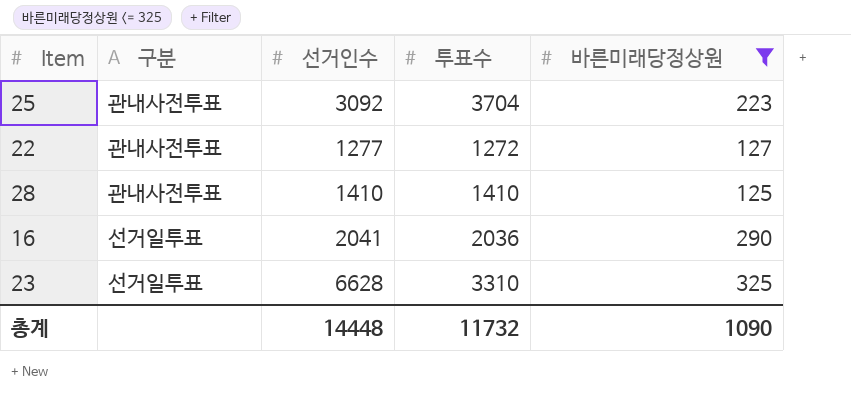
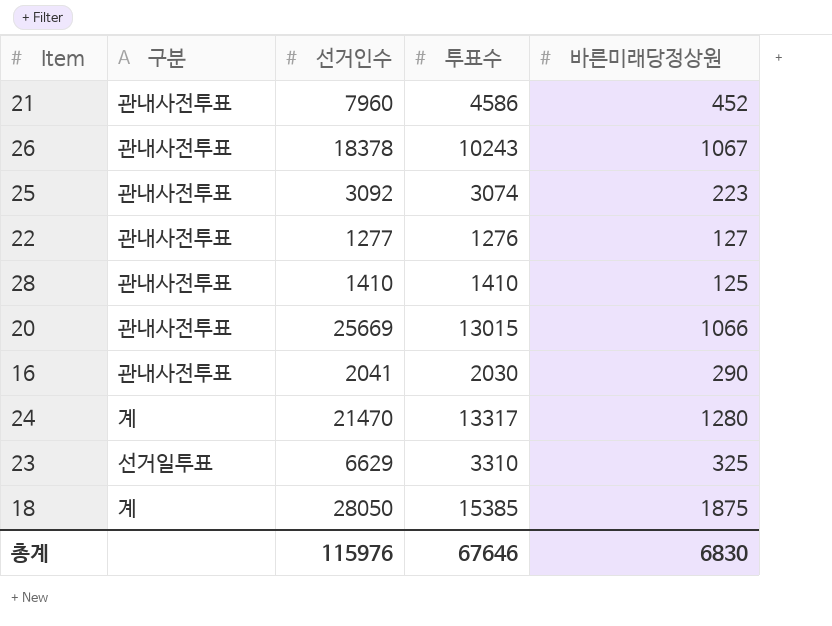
filter: 바른미래당정상원 <= 325 -> none
25 | 투표수: 3704 -> 3074
22 | 투표수: 1272 -> 1276
16 | 구분: 선거일투표 -> 관내사전투표
16 | 투표수: 2036 -> 2030
23 | 선거인수: 6628 -> 6629
총계 | 선거인수: 14448 -> 115976
총계 | 투표수: 11732 -> 67646
총계 | 바른미래당정상원: 1090 -> 6830

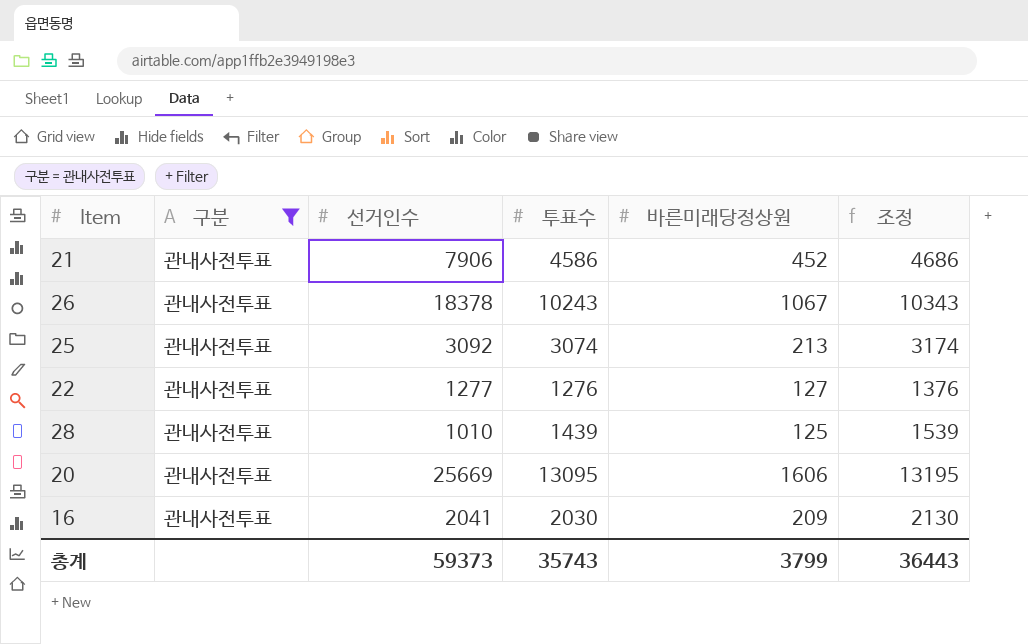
filter: none -> 구분 = 관내사전투표
column 조정 | formula: none -> [투표수] + 100
21 | 선거인수: 7960 -> 7906
25 | 바른미래당정상원: 223 -> 213
28 | 선거인수: 1410 -> 1010
28 | 투표수: 1410 -> 1439
20 | 투표수: 13015 -> 13095
20 | 바른미래당정상원: 1066 -> 1606
16 | 바른미래당정상원: 290 -> 209
총계 | 선거인수: 115976 -> 59373
총계 | 투표수: 67646 -> 35743
총계 | 바른미래당정상원: 6830 -> 3799

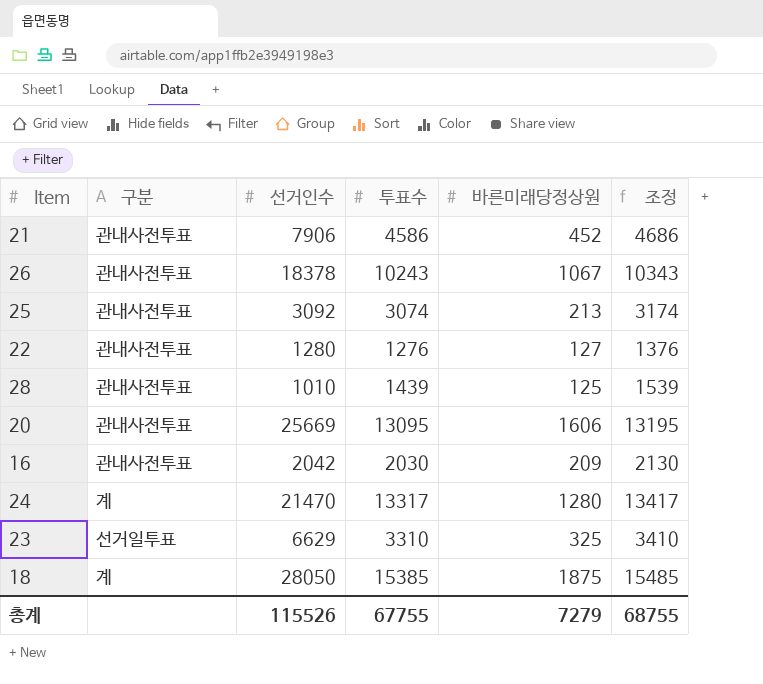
filter: 구분 = 관내사전투표 -> none
22 | 선거인수: 1277 -> 1280
16 | 선거인수: 2041 -> 2042
총계 | 선거인수: 59373 -> 115526
총계 | 투표수: 35743 -> 67755
총계 | 바른미래당정상원: 3799 -> 7279
총계 | 조정: 36443 -> 68755

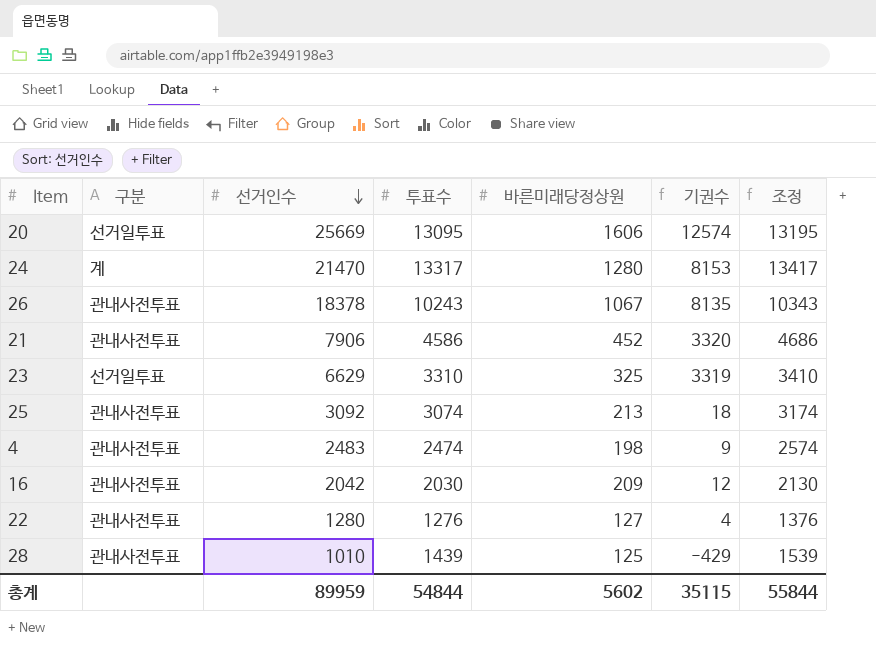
row order: none -> 선거인수 descending
column 기권수 | formula: none -> [선거인수] - [투표수]
row 18: 계 | 28050 | 15385 | 1875 | 15485 -> none
20 | 구분: 관내사전투표 -> 선거일투표
row 4: none -> 관내사전투표 | 2483 | 2474 | 198 | 9 | 2574
총계 | 선거인수: 115526 -> 89959
총계 | 투표수: 67755 -> 54844
총계 | 바른미래당정상원: 7279 -> 5602
총계 | 조정: 68755 -> 55844

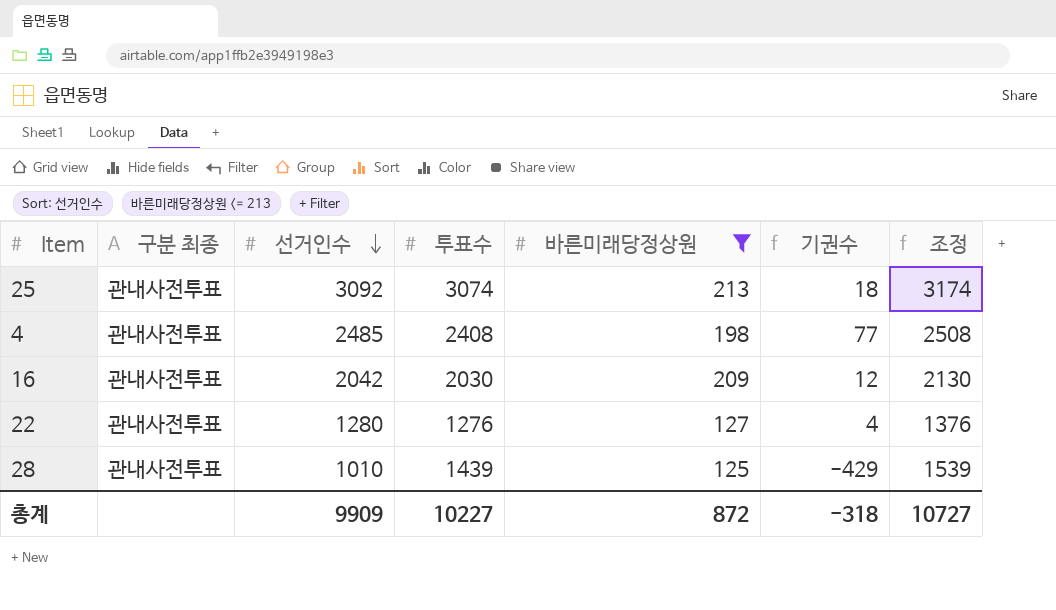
filter: none -> 바른미래당정상원 <= 213
column name: 구분 -> 구분 최종
4 | 선거인수: 2483 -> 2485
4 | 투표수: 2474 -> 2408
4 | 기권수: 9 -> 77
4 | 조정: 2574 -> 2508
총계 | 선거인수: 89959 -> 9909
총계 | 투표수: 54844 -> 10227
총계 | 바른미래당정상원: 5602 -> 872
총계 | 기권수: 35115 -> -318
총계 | 조정: 55844 -> 10727

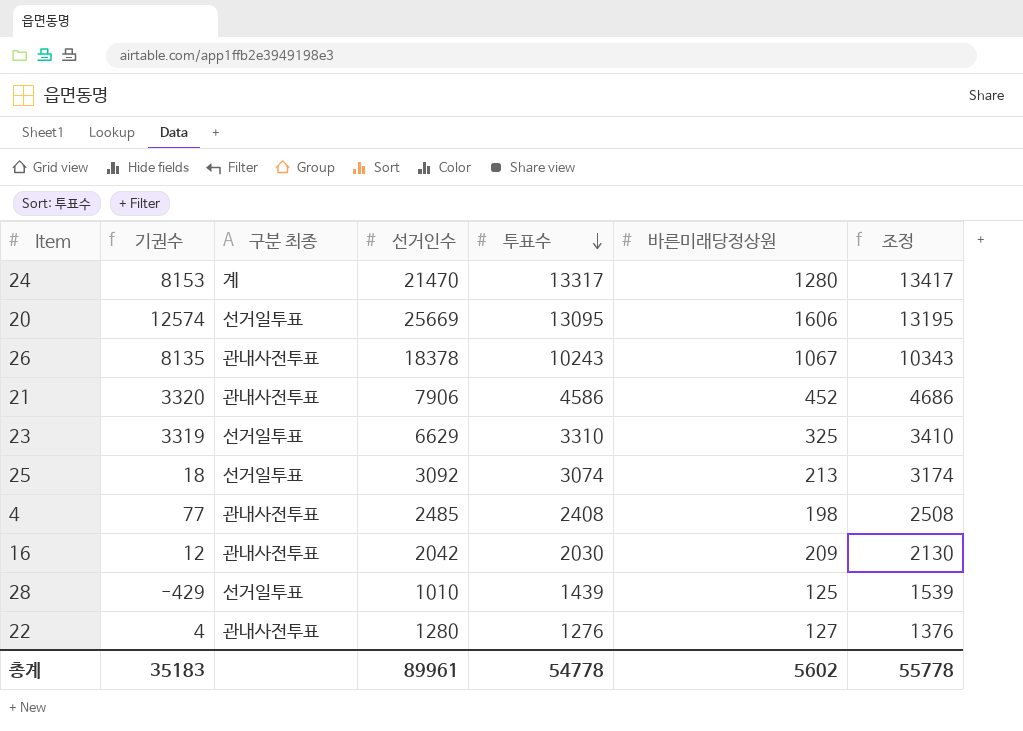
filter: 바른미래당정상원 <= 213 -> none
row order: 선거인수 descending -> 투표수 descending
column 기권수 | position: 6 -> 2
25 | 구분 최종: 관내사전투표 -> 선거일투표
28 | 구분 최종: 관내사전투표 -> 선거일투표
총계 | 기권수: -318 -> 35183
총계 | 선거인수: 9909 -> 89961
총계 | 투표수: 10227 -> 54778
총계 | 바른미래당정상원: 872 -> 5602
총계 | 조정: 10727 -> 55778

